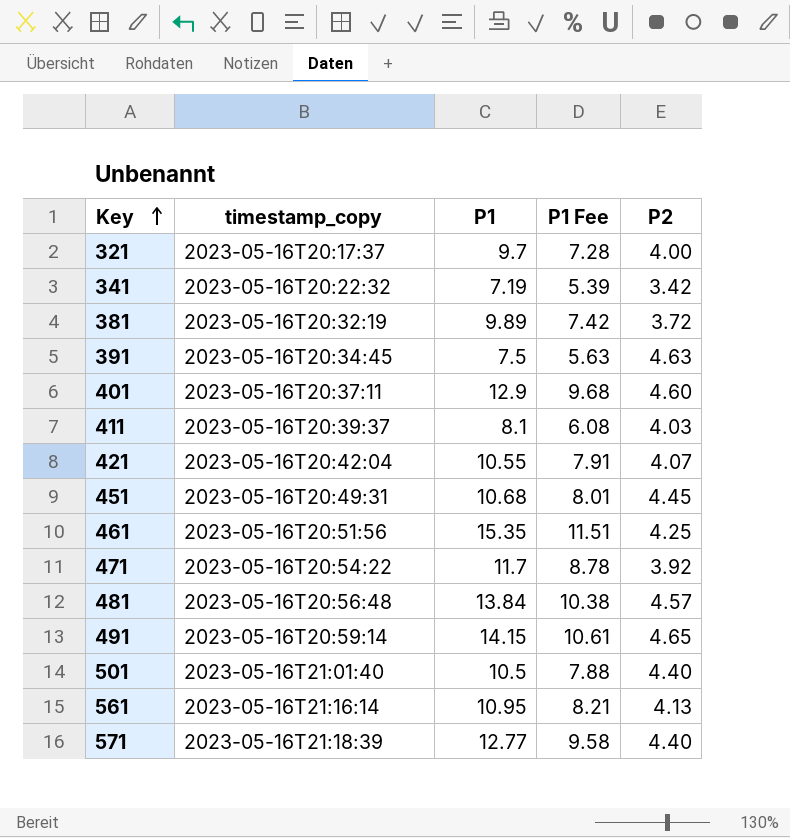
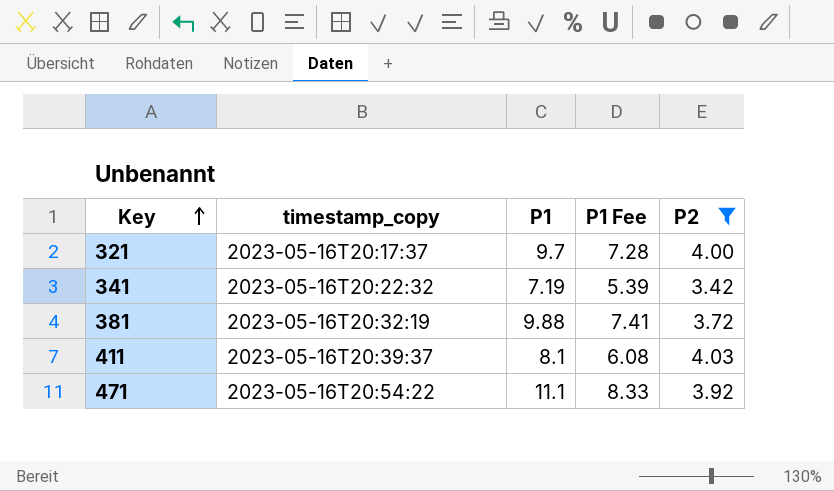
filter: none -> P2 <= 4.03
381 | P1: 9.89 -> 9.88
381 | P1 Fee: 7.42 -> 7.41
471 | P1: 11.7 -> 11.1
471 | P1 Fee: 8.78 -> 8.33

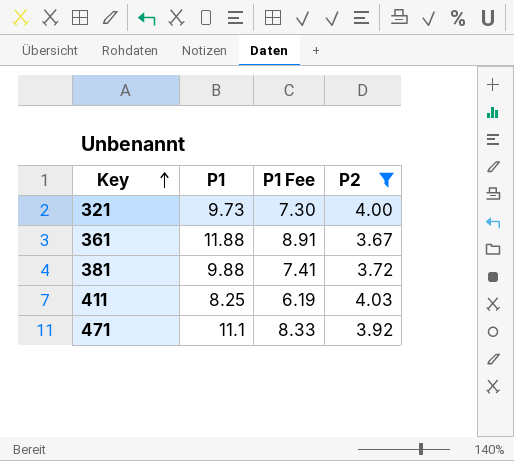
column timestamp_copy | position: 2 -> none
row 341: 2023-05-16T20:22:32 | 7.19 | 5.39 | 3.42 -> none
321 | P1: 9.7 -> 9.73
321 | P1 Fee: 7.28 -> 7.30
row 361: none -> 11.88 | 8.91 | 3.67
411 | P1: 8.1 -> 8.25
411 | P1 Fee: 6.08 -> 6.19

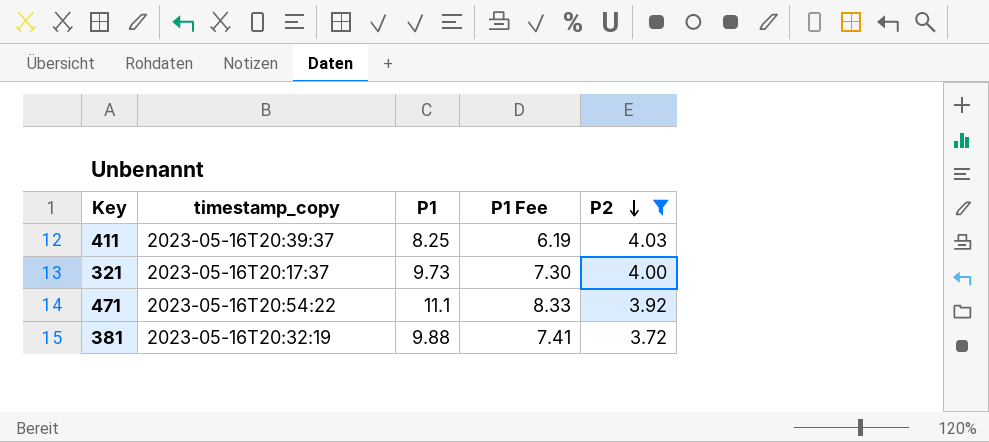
row order: Key ascending -> P2 descending
column timestamp_copy | position: none -> 2
row 361: 11.88 | 8.91 | 3.67 -> none

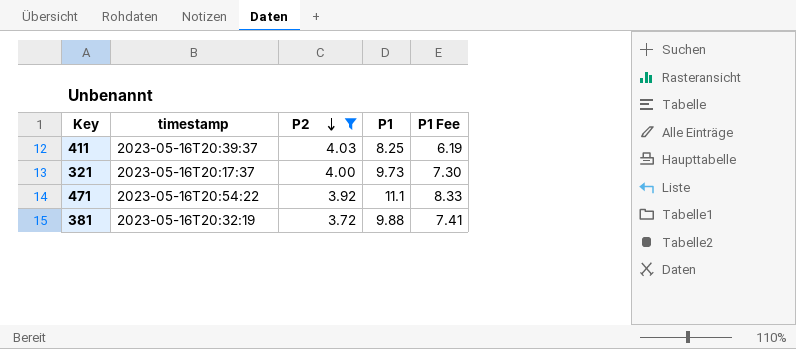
column name: timestamp_copy -> timestamp
column P2 | position: 5 -> 3

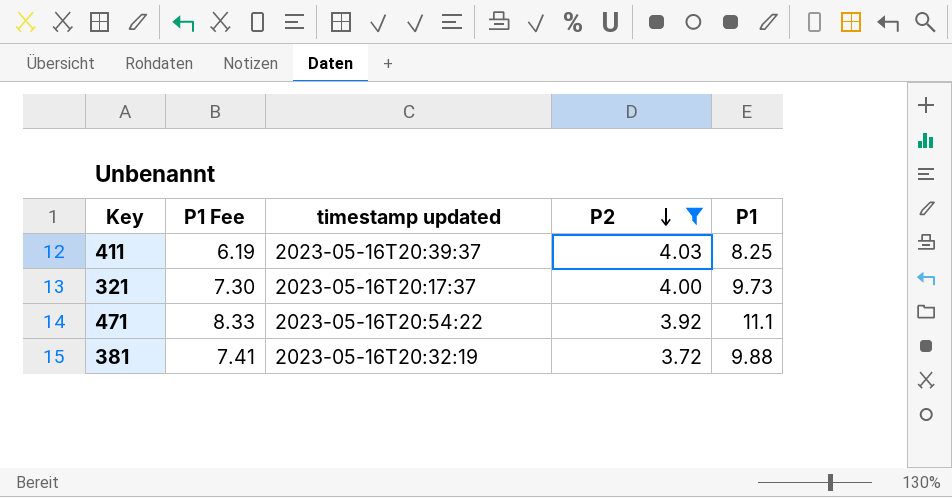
column P1 Fee | position: 5 -> 2
column name: timestamp -> timestamp updated

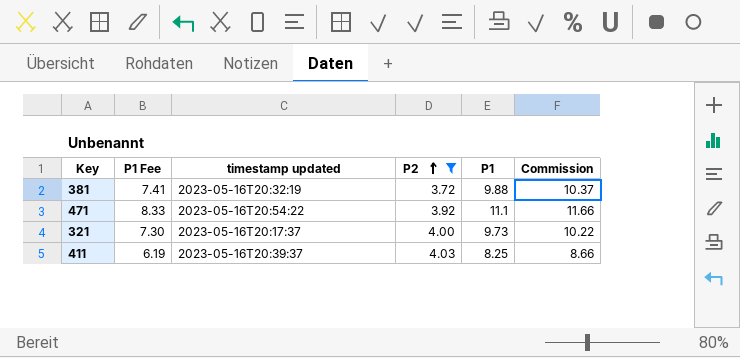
row order: P2 descending -> P2 ascending
column Commission | formula: none -> [P1] * 1.05

